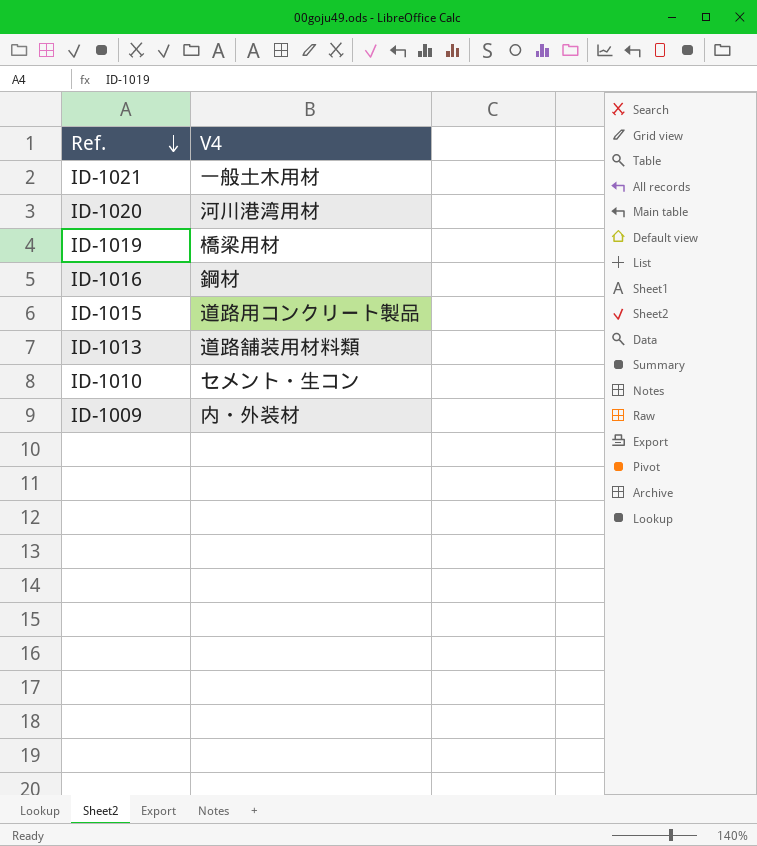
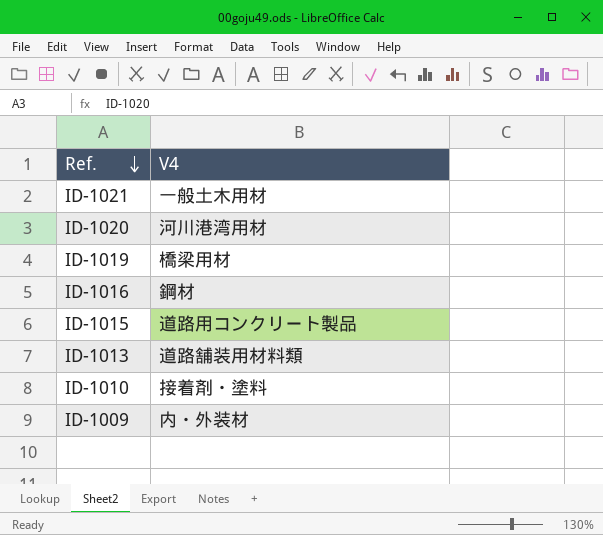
ID-1010 | V4: セメント・生コン -> 接着剤・塗料

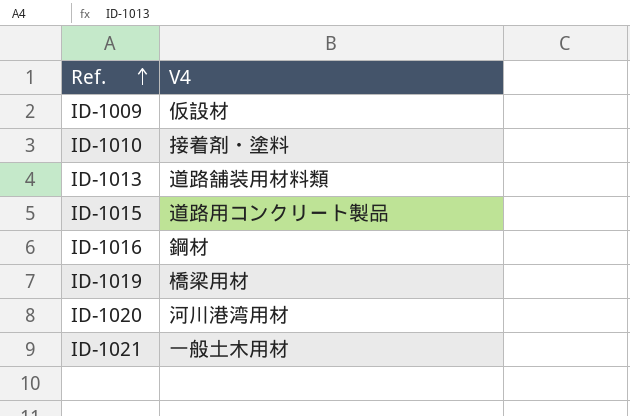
row order: Ref. descending -> Ref. ascending
ID-1009 | V4: 内・外装材 -> 仮設材

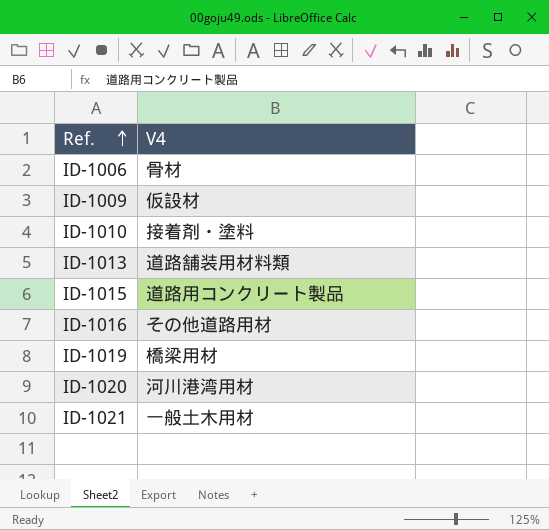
row ID-1006: none -> 骨材
ID-1016 | V4: 鋼材 -> その他道路用材

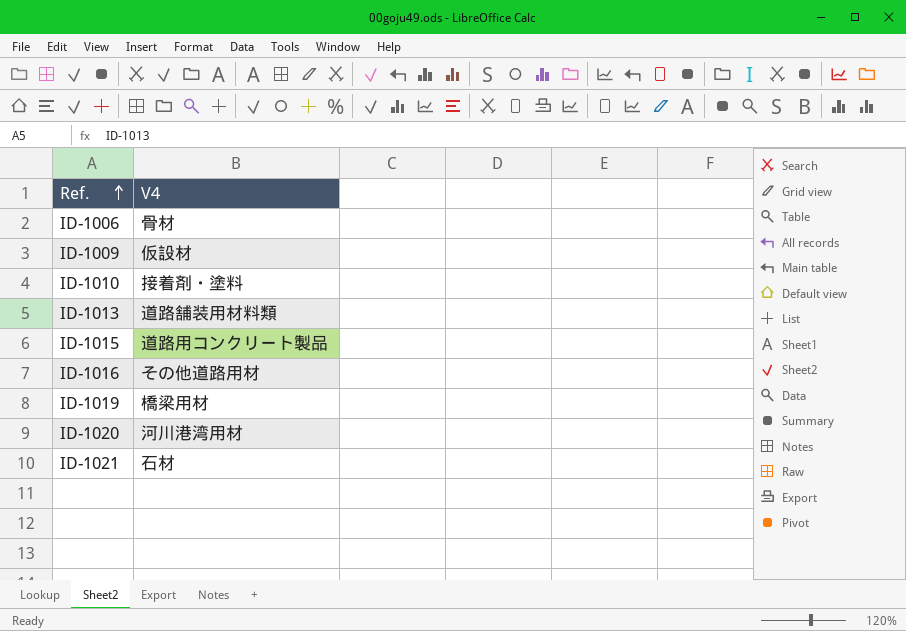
ID-1021 | V4: 一般土木用材 -> 石材

